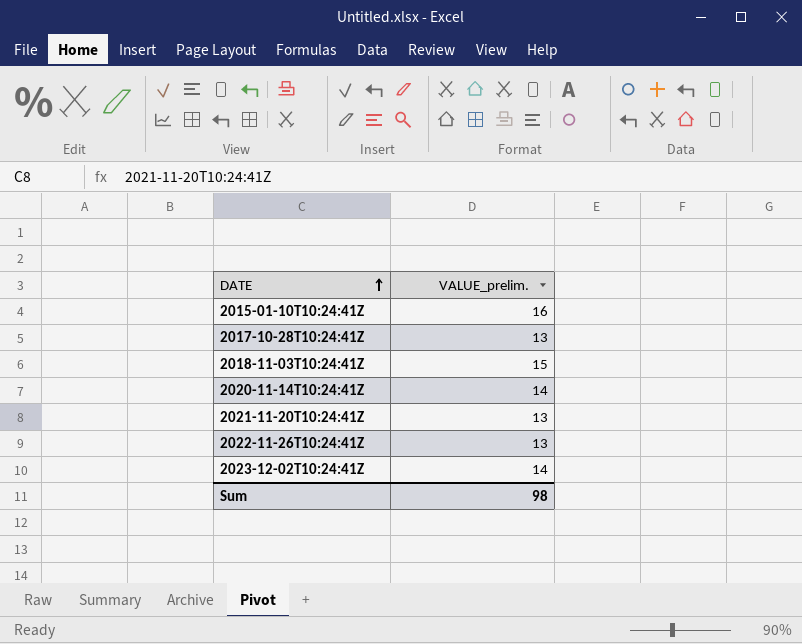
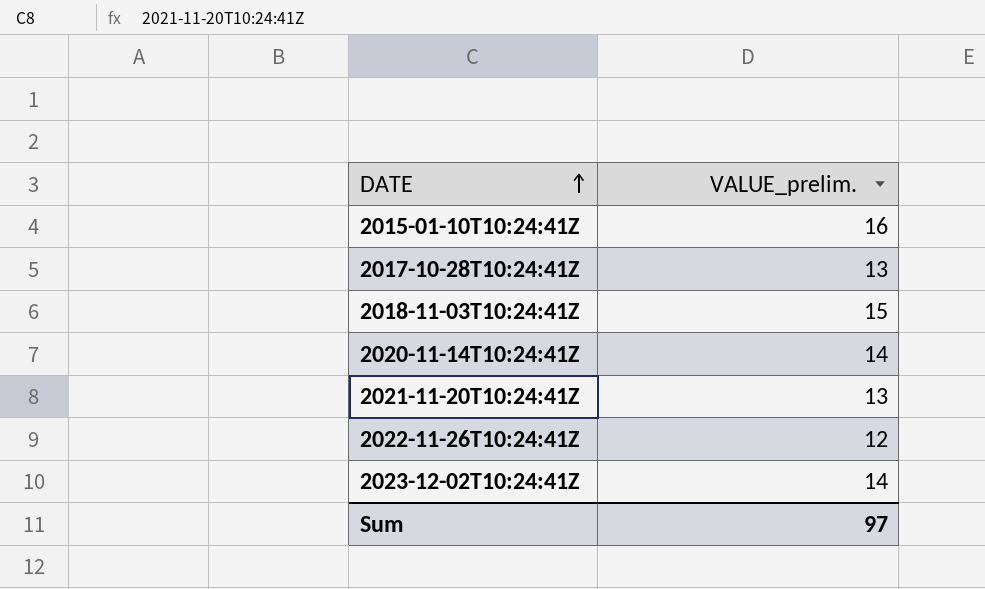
2022-11-26T10:24:41Z | VALUE_prelim.: 13 -> 12
Sum | VALUE_prelim.: 98 -> 97

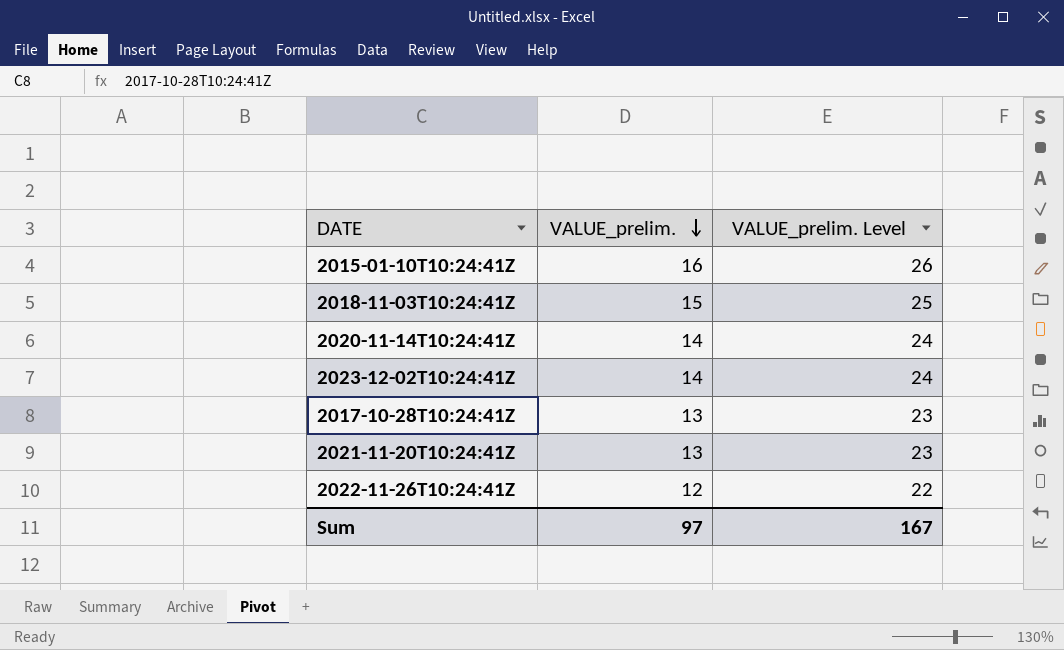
row order: DATE ascending -> VALUE_prelim. descending
column VALUE_prelim. Level | formula: none -> [VALUE_prelim.] + 10

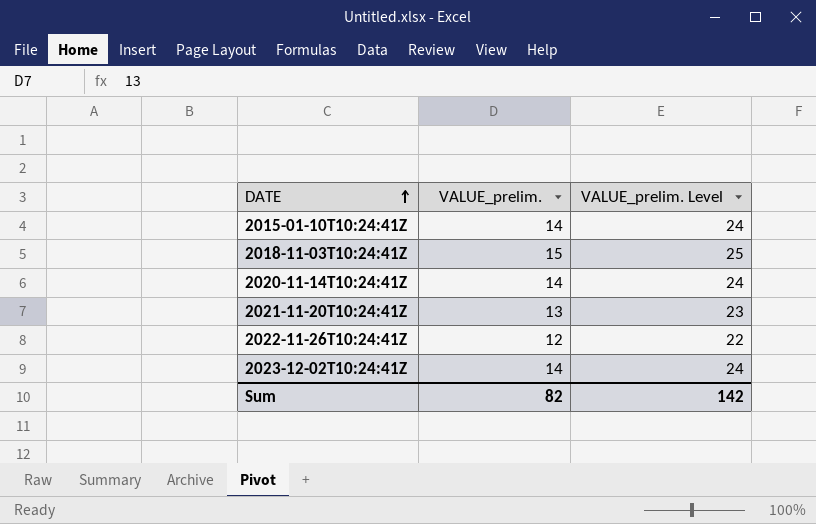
row order: VALUE_prelim. descending -> DATE ascending
row 2017-10-28T10:24:41Z: 13 | 23 -> none
2015-01-10T10:24:41Z | VALUE_prelim.: 16 -> 14
2015-01-10T10:24:41Z | VALUE_prelim. Level: 26 -> 24
Sum | VALUE_prelim.: 97 -> 82
Sum | VALUE_prelim. Level: 167 -> 142

